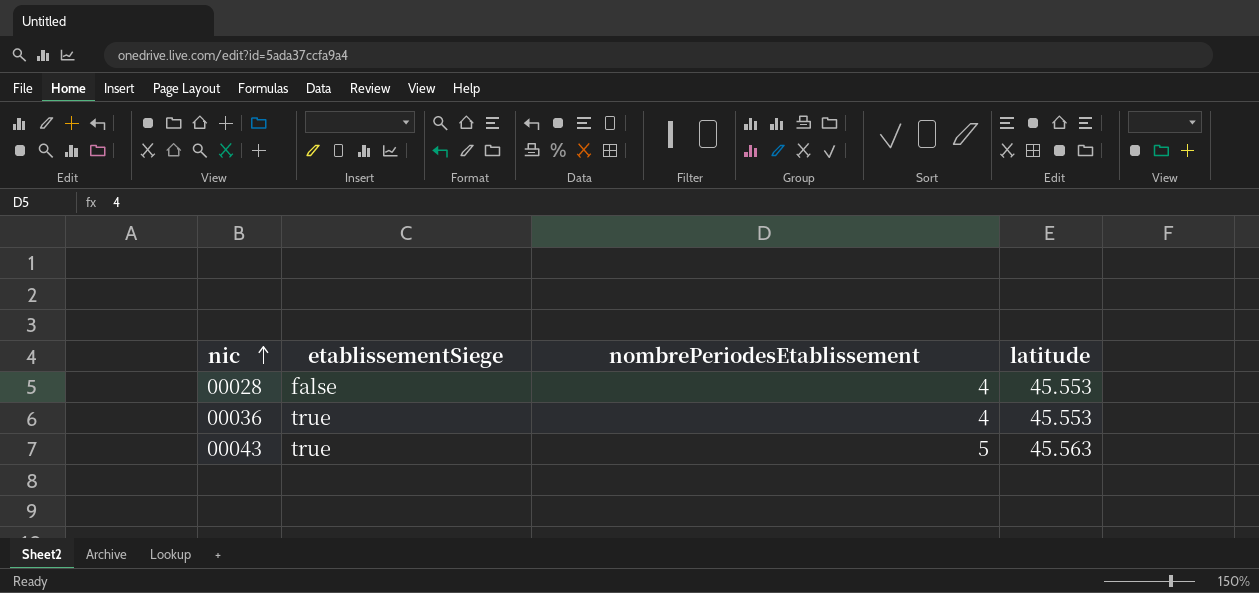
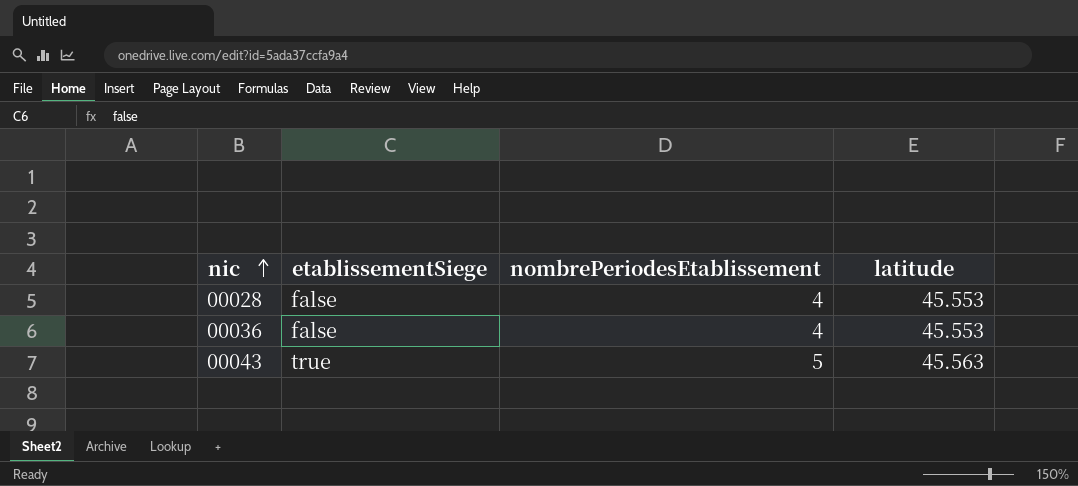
00036 | etablissementSiege: true -> false

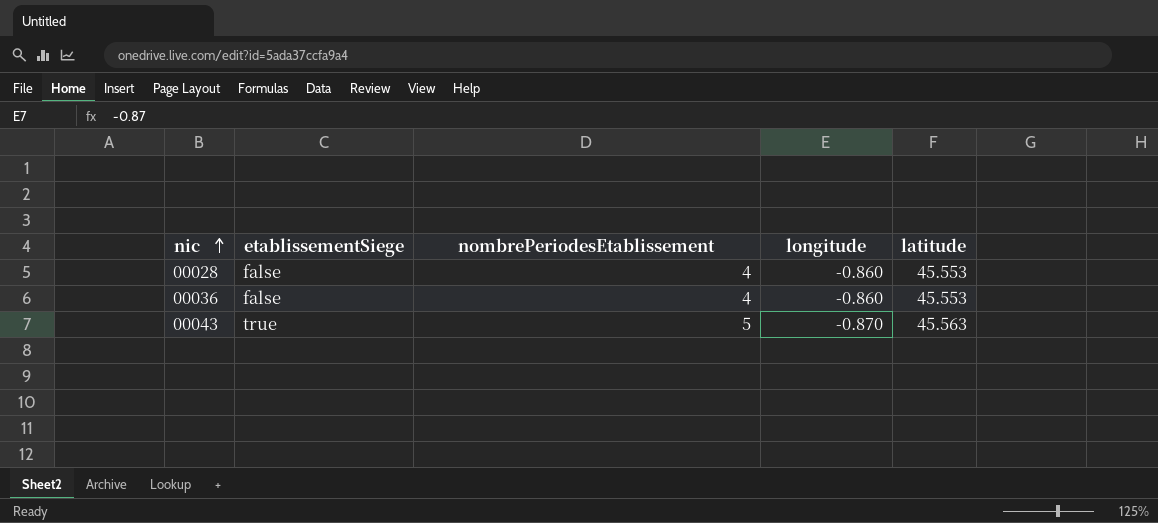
column longitude | position: none -> 4

